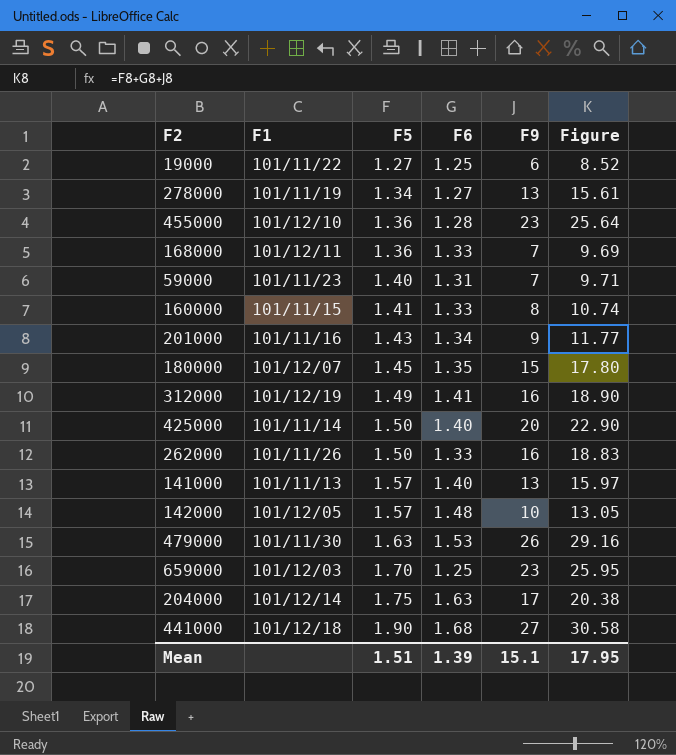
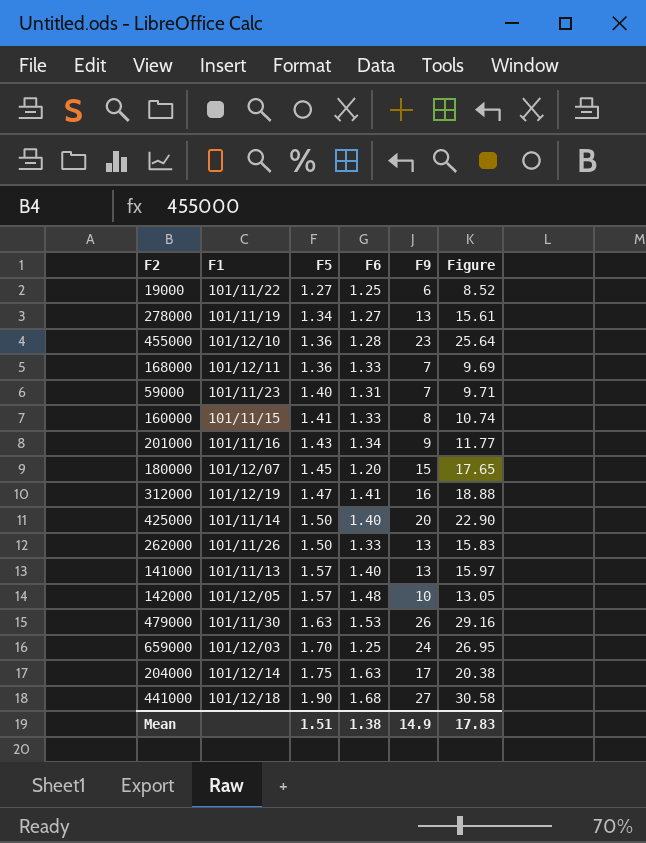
180000 | F6: 1.35 -> 1.20
180000 | Figure: 17.80 -> 17.65
312000 | F5: 1.49 -> 1.47
312000 | Figure: 18.90 -> 18.88
262000 | F9: 16 -> 13
262000 | Figure: 18.83 -> 15.83
659000 | F9: 23 -> 24
659000 | Figure: 25.95 -> 26.95
Mean | F6: 1.39 -> 1.38
Mean | F9: 15.1 -> 14.9
Mean | Figure: 17.95 -> 17.83

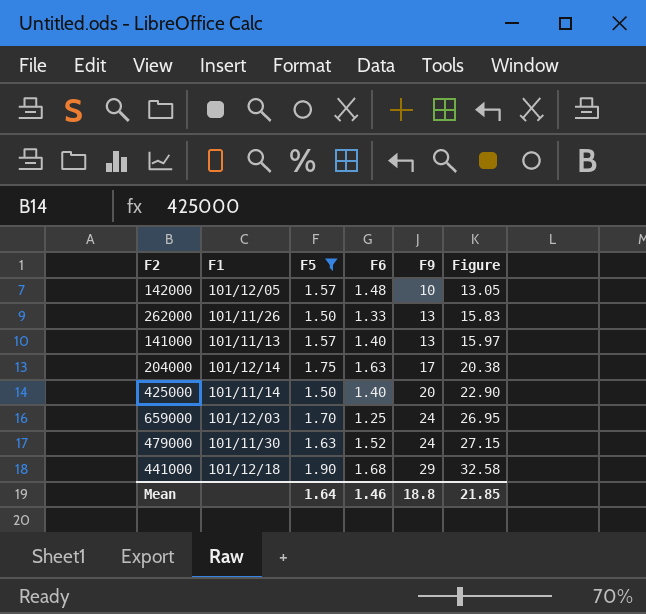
filter: none -> F5 >= 1.50
row order: F5 ascending -> F9 ascending
479000 | F6: 1.53 -> 1.52
479000 | F9: 26 -> 24
479000 | Figure: 29.16 -> 27.15
441000 | F9: 27 -> 29
441000 | Figure: 30.58 -> 32.58
Mean | F5: 1.51 -> 1.64
Mean | F6: 1.38 -> 1.46
Mean | F9: 14.9 -> 18.8
Mean | Figure: 17.83 -> 21.85

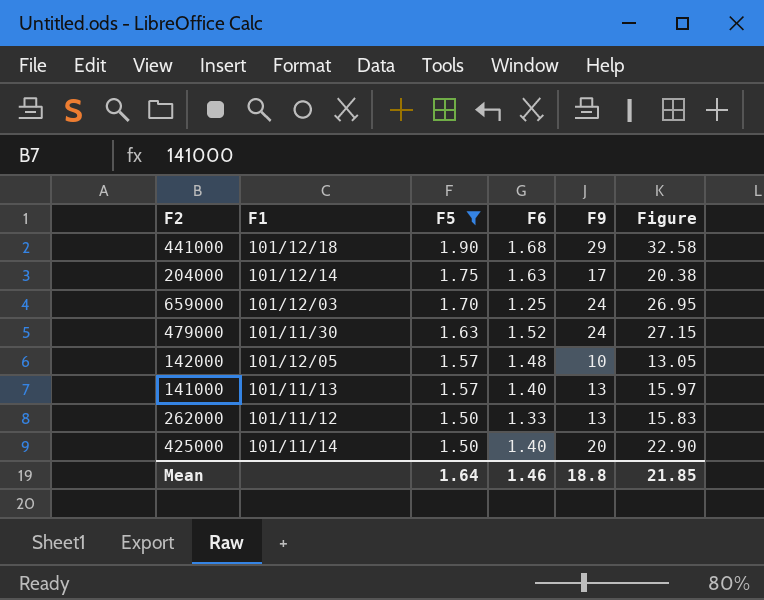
row order: F9 ascending -> F5 descending
262000 | F1: 101/11/26 -> 101/11/12

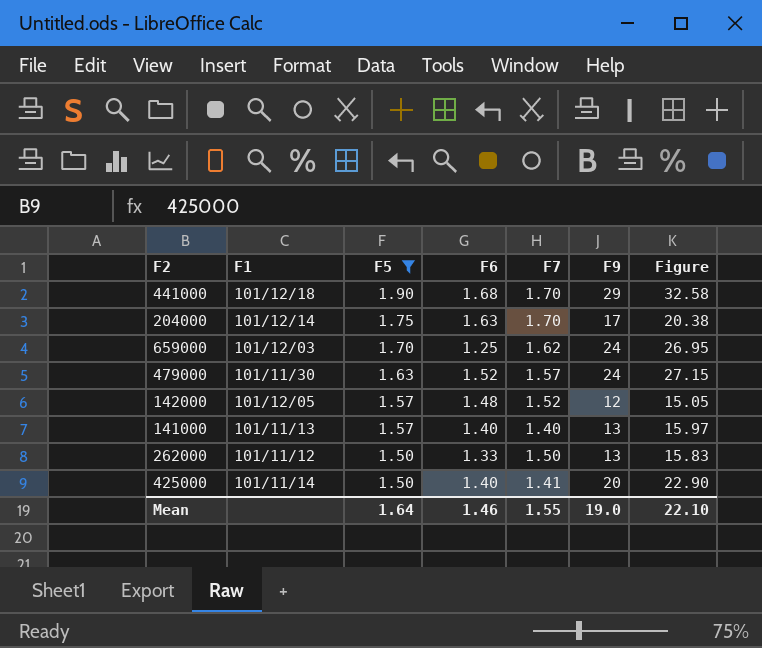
column F7 | position: none -> 5
142000 | F9: 10 -> 12
142000 | Figure: 13.05 -> 15.05
Mean | F9: 18.8 -> 19.0
Mean | Figure: 21.85 -> 22.10

